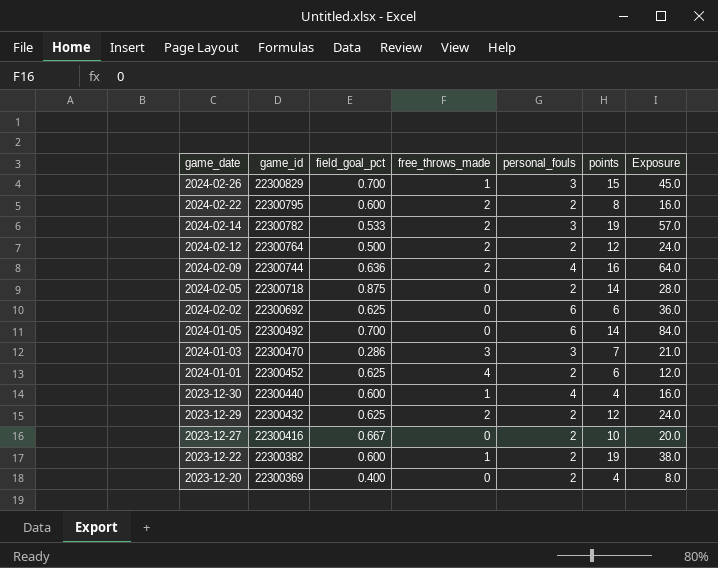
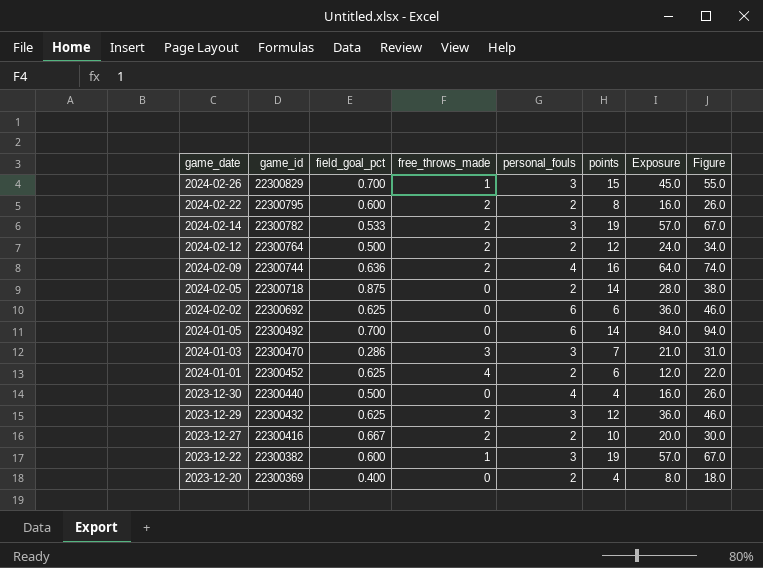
column Figure | formula: none -> [Exposure] + 10
2023-12-30 | field_goal_pct: 0.600 -> 0.500
2023-12-30 | free_throws_made: 1 -> 0
2023-12-29 | personal_fouls: 2 -> 3
2023-12-29 | Exposure: 24.0 -> 36.0
2023-12-27 | free_throws_made: 0 -> 2
2023-12-22 | personal_fouls: 2 -> 3
2023-12-22 | Exposure: 38.0 -> 57.0

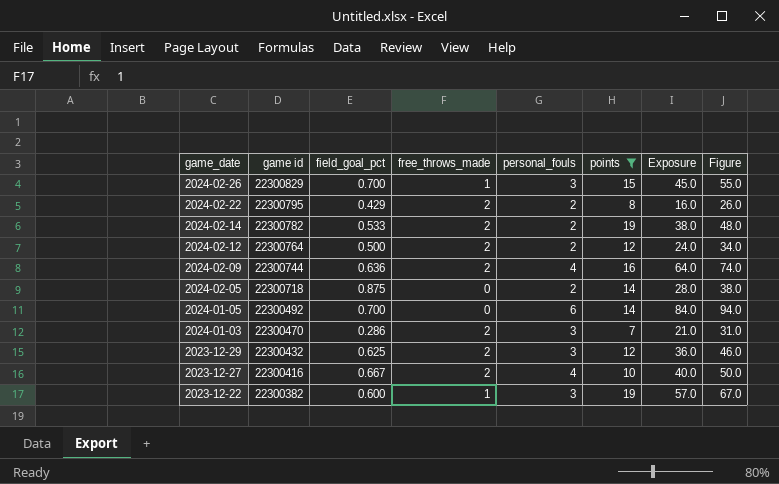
filter: none -> points >= 7
column name: game_id -> game id
2024-02-22 | field_goal_pct: 0.600 -> 0.429
2024-02-14 | personal_fouls: 3 -> 2
2024-02-14 | Exposure: 57.0 -> 38.0
2024-02-14 | Figure: 67.0 -> 48.0
2024-01-03 | free_throws_made: 3 -> 2
2023-12-27 | personal_fouls: 2 -> 4
2023-12-27 | Exposure: 20.0 -> 40.0
2023-12-27 | Figure: 30.0 -> 50.0

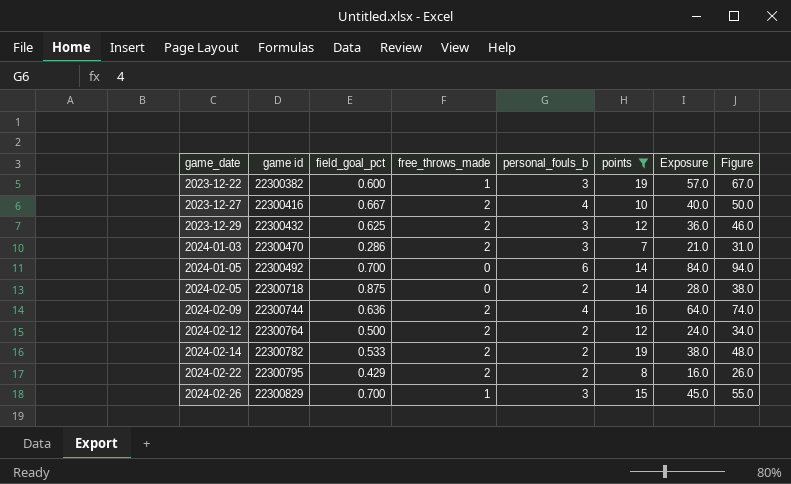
row order: game_date descending -> game_date ascending
column name: personal_fouls -> personal_fouls_b

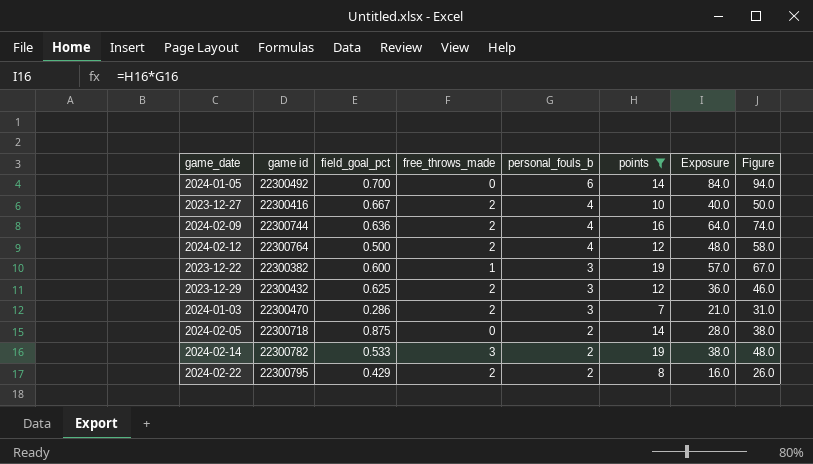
row order: game_date ascending -> personal_fouls_b descending
row 2024-02-26: 22300829 | 0.700 | 1 | 3 | 15 | 45.0 | 55.0 -> none
2024-02-12 | personal_fouls_b: 2 -> 4
2024-02-12 | Exposure: 24.0 -> 48.0
2024-02-12 | Figure: 34.0 -> 58.0
2024-02-14 | free_throws_made: 2 -> 3

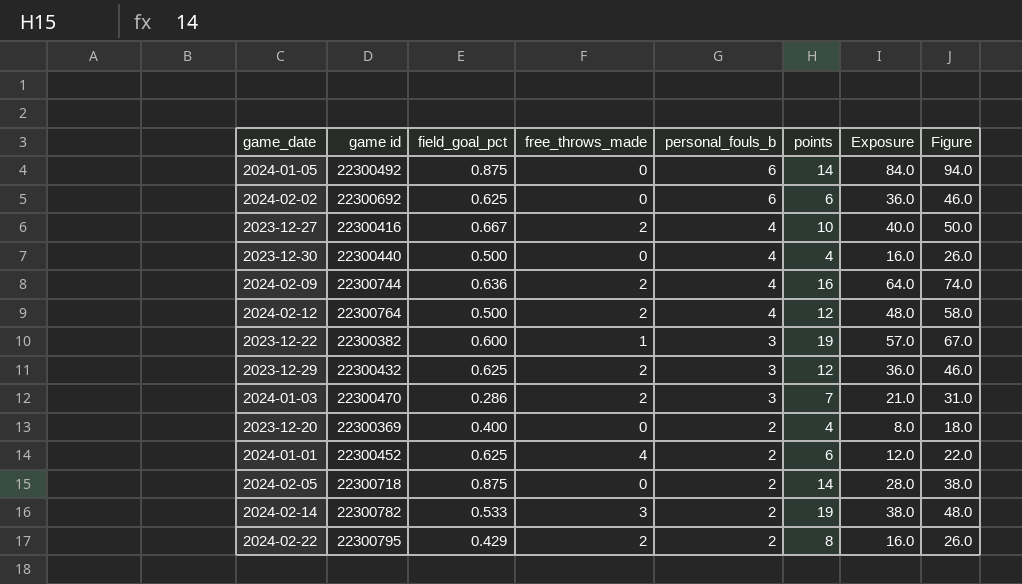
filter: points >= 7 -> none
2024-01-05 | field_goal_pct: 0.700 -> 0.875

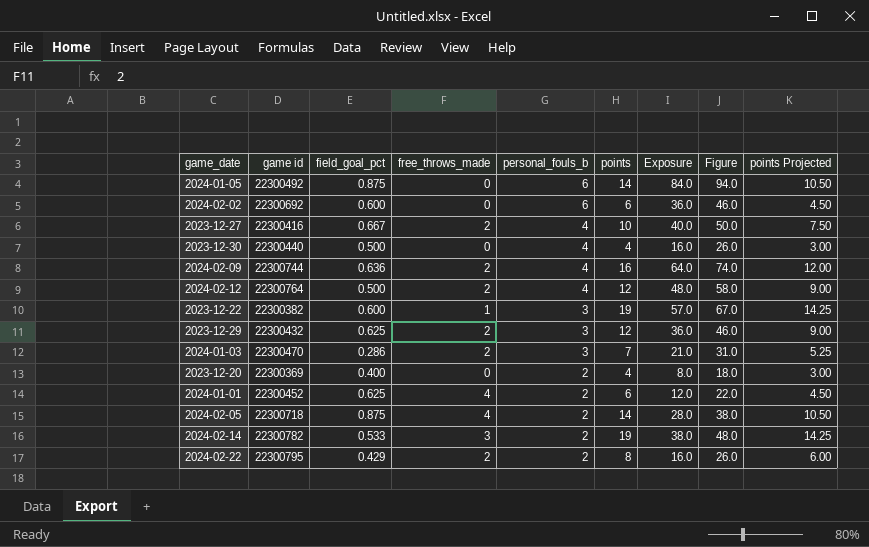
column points Projected | formula: none -> [points] * 0.75
2024-02-02 | field_goal_pct: 0.625 -> 0.600
2024-02-05 | free_throws_made: 0 -> 4

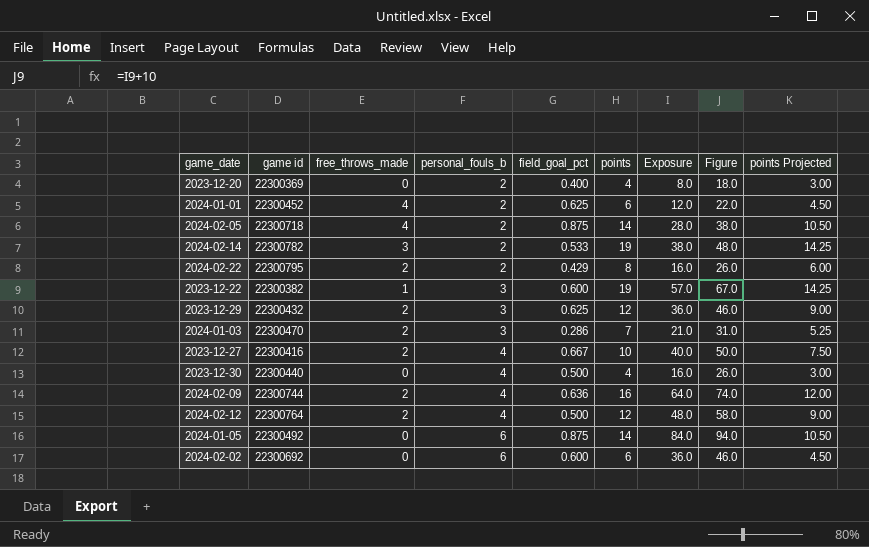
row order: personal_fouls_b descending -> personal_fouls_b ascending
column field_goal_pct | position: 3 -> 5

